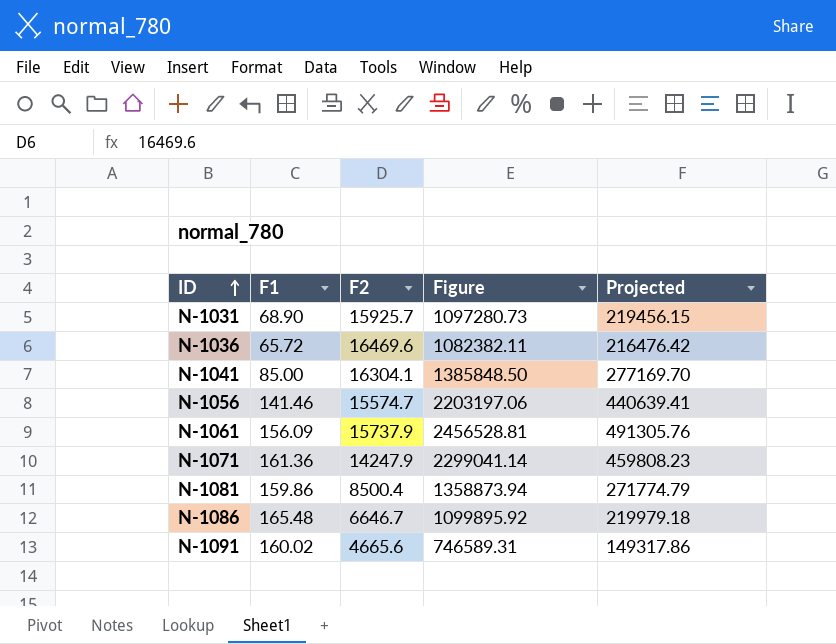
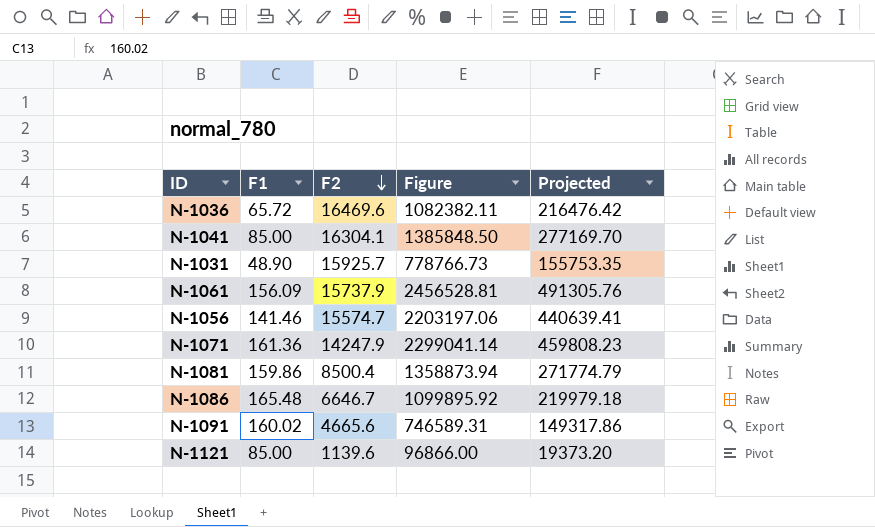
row order: ID ascending -> F2 descending
N-1031 | F1: 68.90 -> 48.90
N-1031 | Figure: 1097280.73 -> 778766.73
N-1031 | Projected: 219456.15 -> 155753.35
row N-1121: none -> 85.00 | 1139.6 | 96866.00 | 19373.20

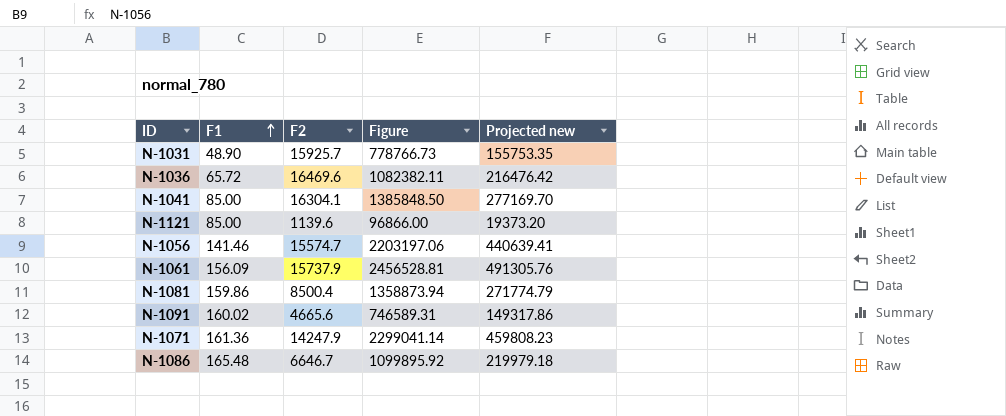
row order: F2 descending -> F1 ascending
column name: Projected -> Projected new

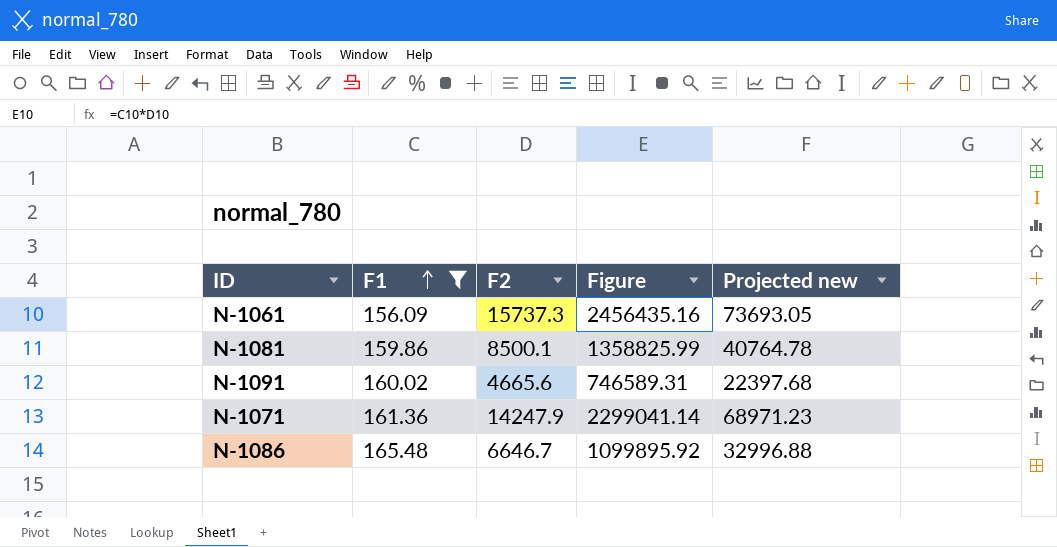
filter: none -> F1 >= 156.09
column Projected new | formula: [Figure] * 0.2 -> [Figure] * 0.03
N-1061 | F2: 15737.9 -> 15737.3
N-1061 | Figure: 2456528.81 -> 2456435.16
N-1081 | F2: 8500.4 -> 8500.1
N-1081 | Figure: 1358873.94 -> 1358825.99

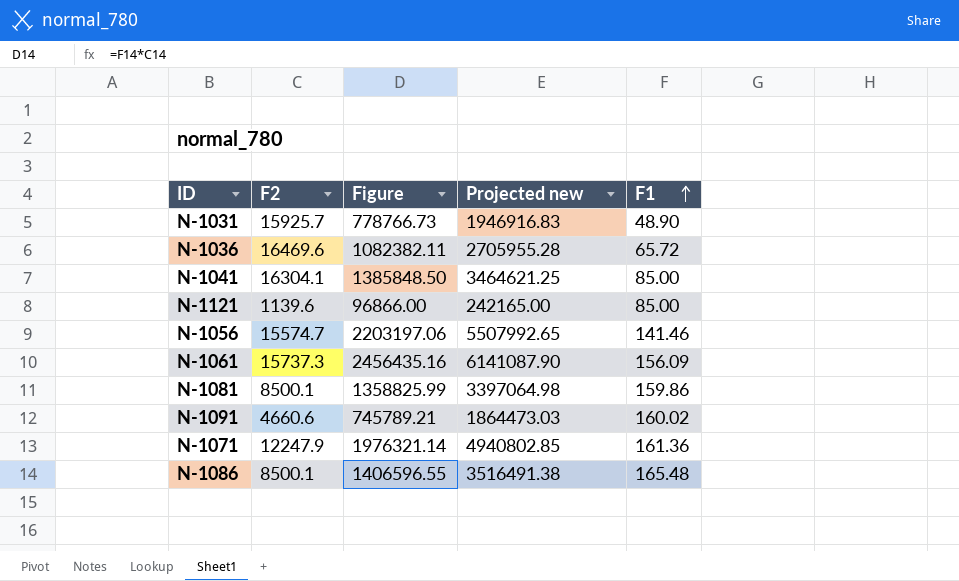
filter: F1 >= 156.09 -> none
column Projected new | formula: [Figure] * 0.03 -> [Figure] * 2.5
column F1 | position: 2 -> 5
N-1091 | F2: 4665.6 -> 4660.6
N-1091 | Figure: 746589.31 -> 745789.21
N-1071 | F2: 14247.9 -> 12247.9
N-1071 | Figure: 2299041.14 -> 1976321.14
N-1086 | F2: 6646.7 -> 8500.1
N-1086 | Figure: 1099895.92 -> 1406596.55

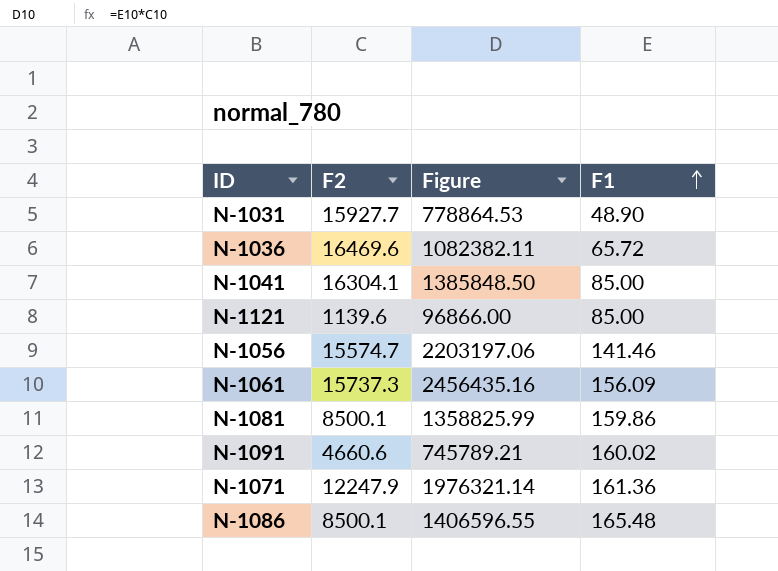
column Projected new | formula: [Figure] * 2.5 -> none
N-1031 | F2: 15925.7 -> 15927.7
N-1031 | Figure: 778766.73 -> 778864.53

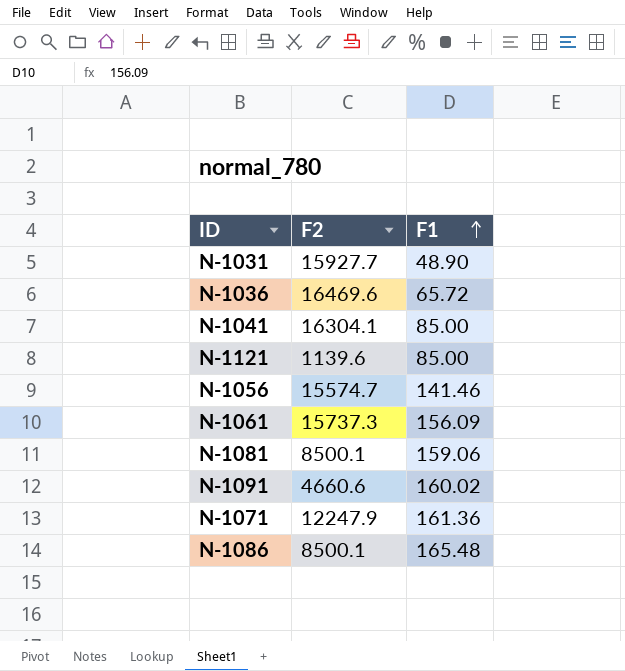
column Figure | formula: [F2] * [F1] -> none
N-1081 | F1: 159.86 -> 159.06

